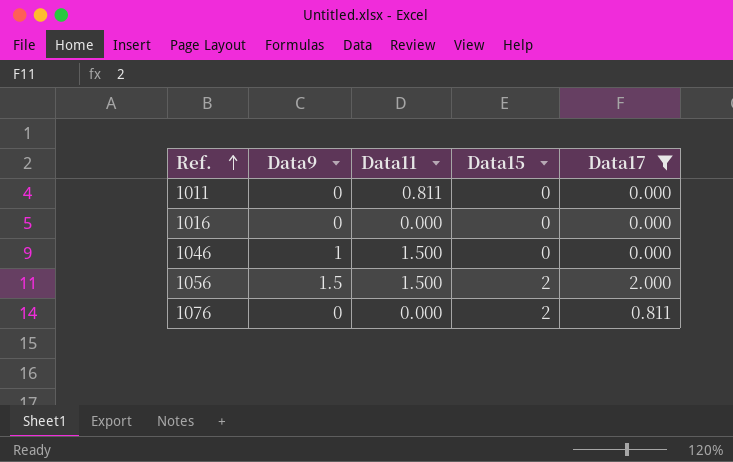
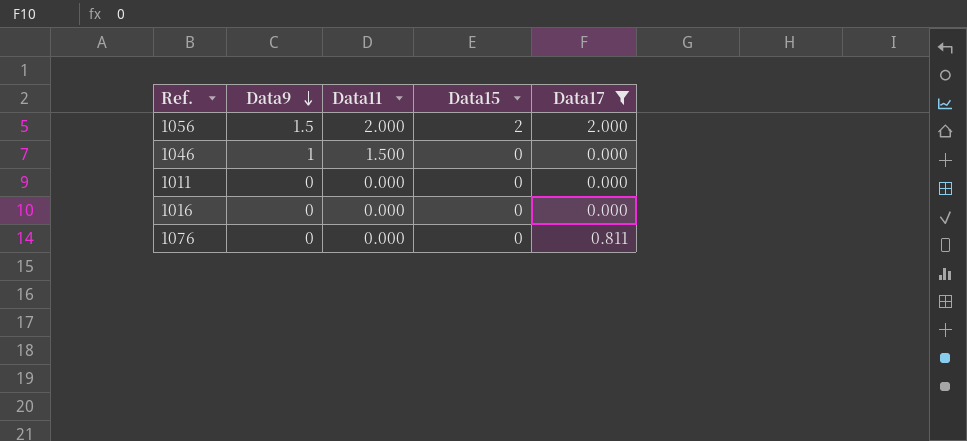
row order: Ref. ascending -> Data9 descending
1056 | Data11: 1.500 -> 2.000
1011 | Data11: 0.811 -> 0.000
1076 | Data15: 2 -> 0

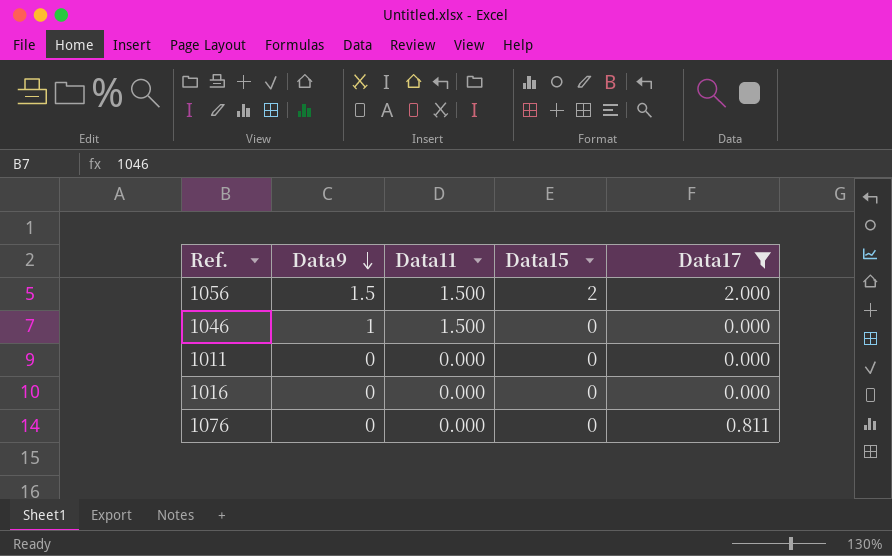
1056 | Data11: 2.000 -> 1.500

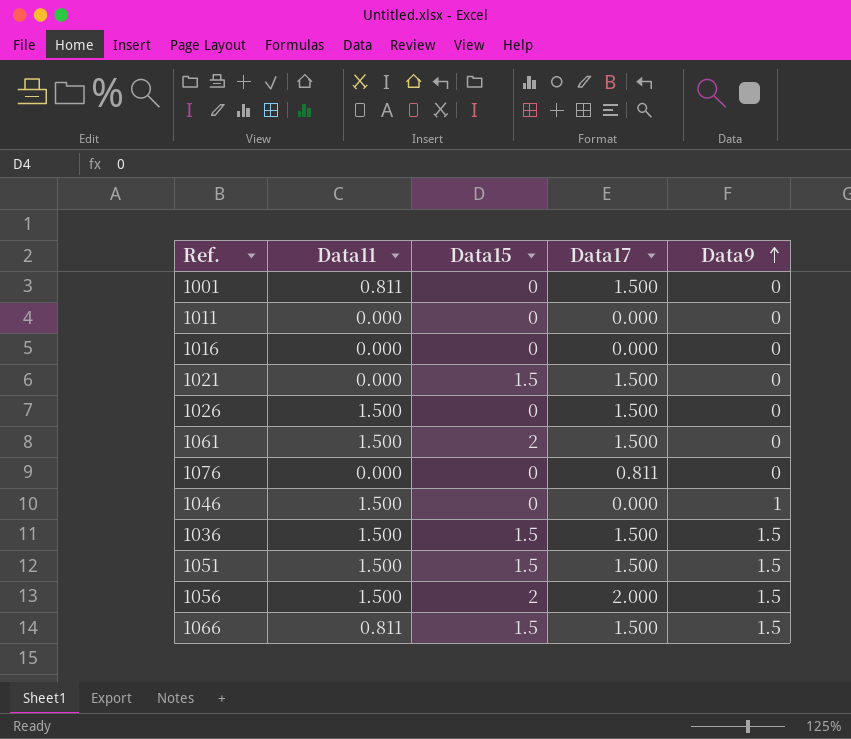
filter: Data17 != 1.500 -> none
row order: Data9 descending -> Data9 ascending
column Data9 | position: 2 -> 5

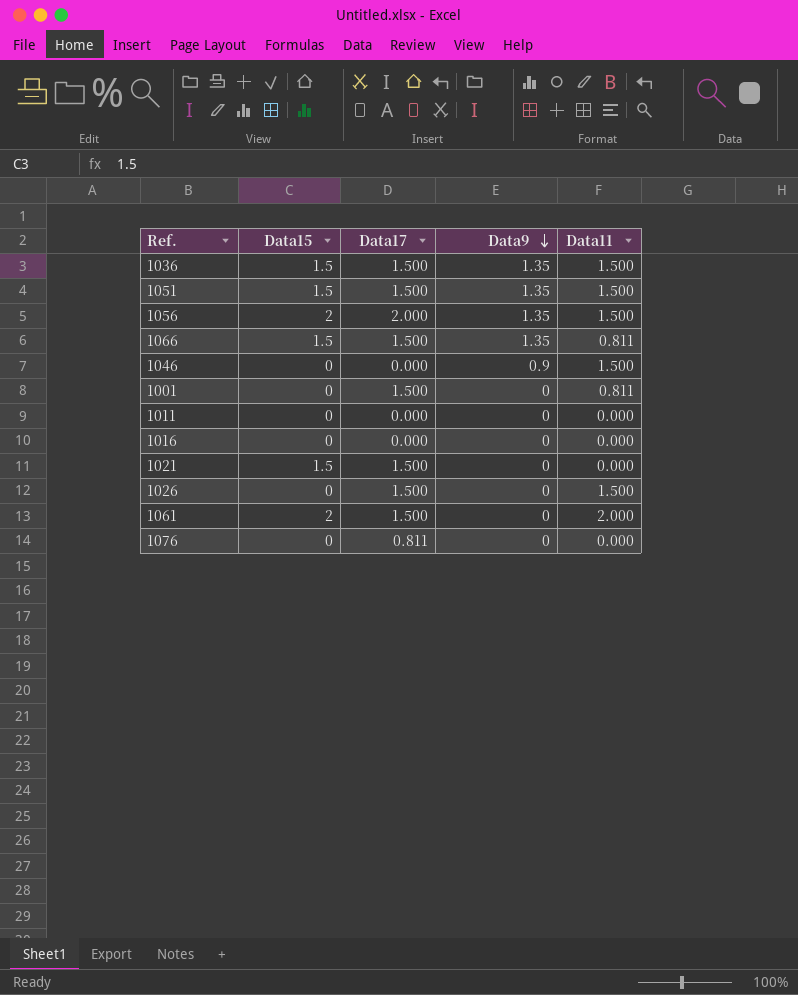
row order: Data9 ascending -> Data9 descending
column Data11 | position: 2 -> 5
1036 | Data9: 1.5 -> 1.35
1051 | Data9: 1.5 -> 1.35
1056 | Data9: 1.5 -> 1.35
1066 | Data9: 1.5 -> 1.35
1046 | Data9: 1 -> 0.9
1061 | Data11: 1.500 -> 2.000

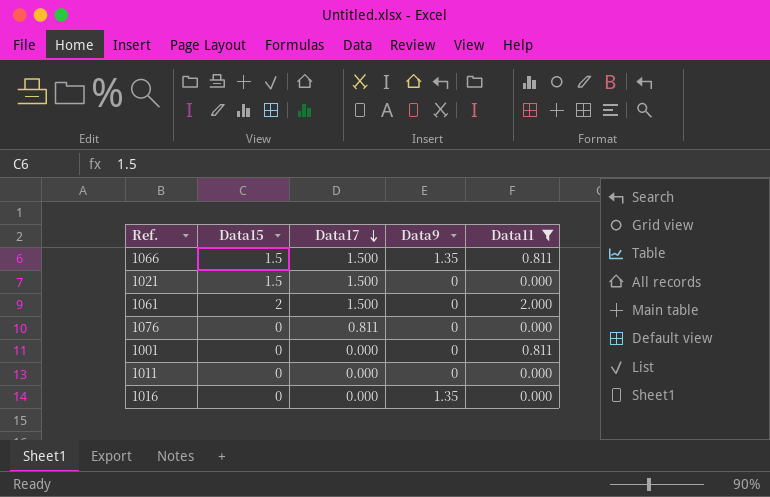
filter: none -> Data11 != 1.500
row order: Data9 descending -> Data17 descending
1001 | Data17: 1.500 -> 0.000
1016 | Data9: 0 -> 1.35

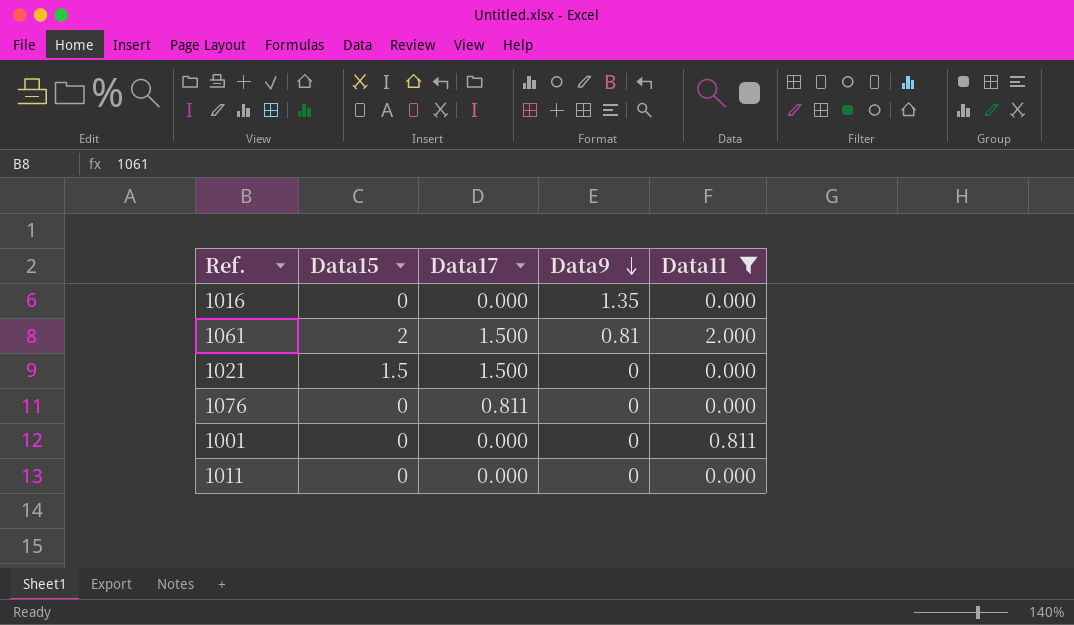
row order: Data17 descending -> Data9 descending
row 1066: 1.5 | 1.500 | 1.35 | 0.811 -> none
1061 | Data9: 0 -> 0.81

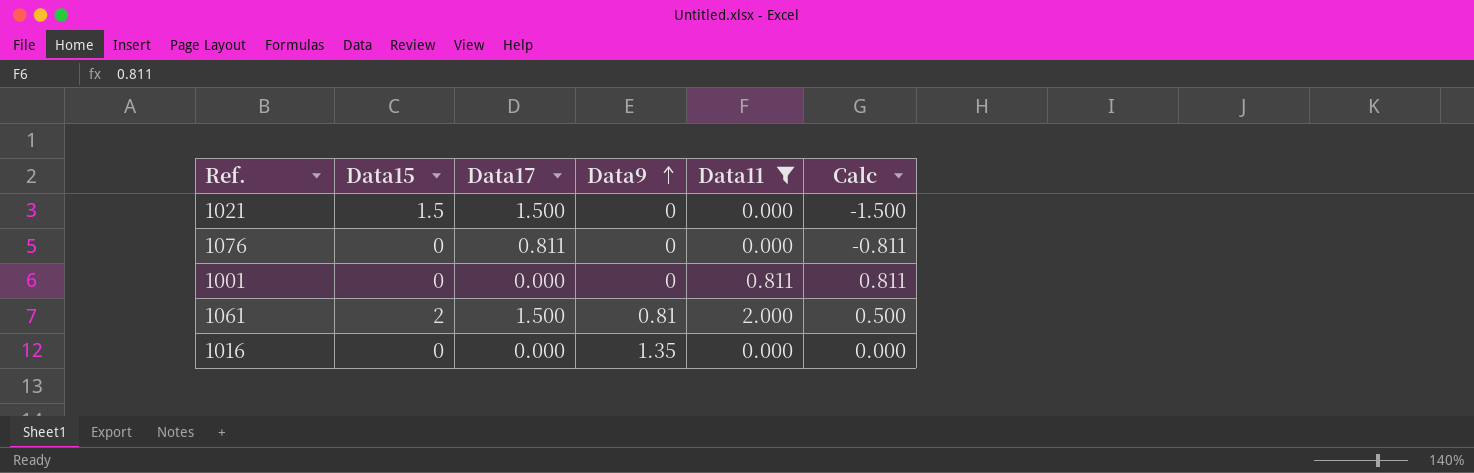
row order: Data9 descending -> Data9 ascending
column Calc | formula: none -> [Data11] - [Data17]
row 1011: 0 | 0.000 | 0 | 0.000 -> none

